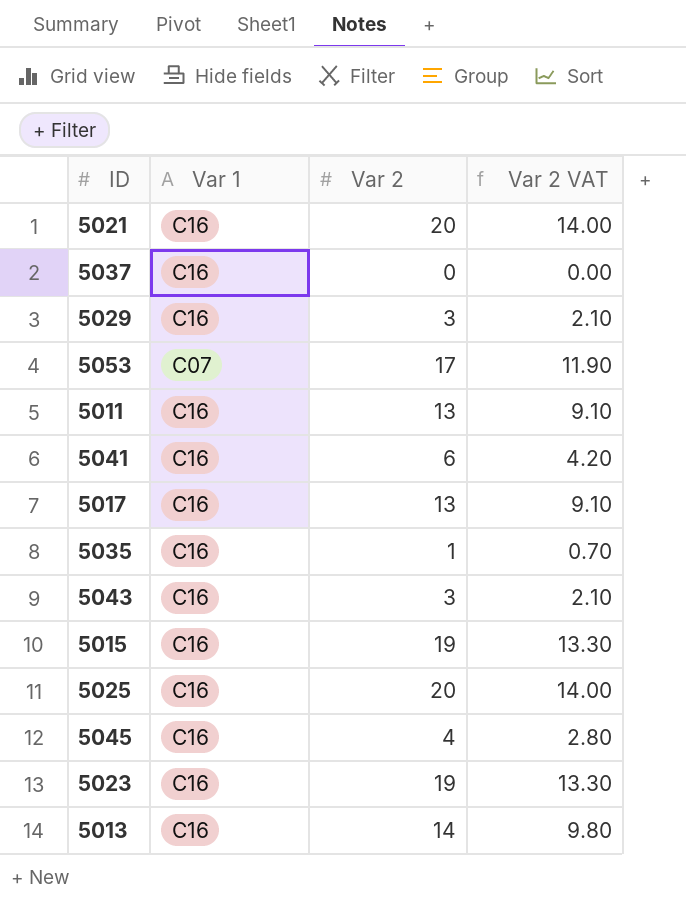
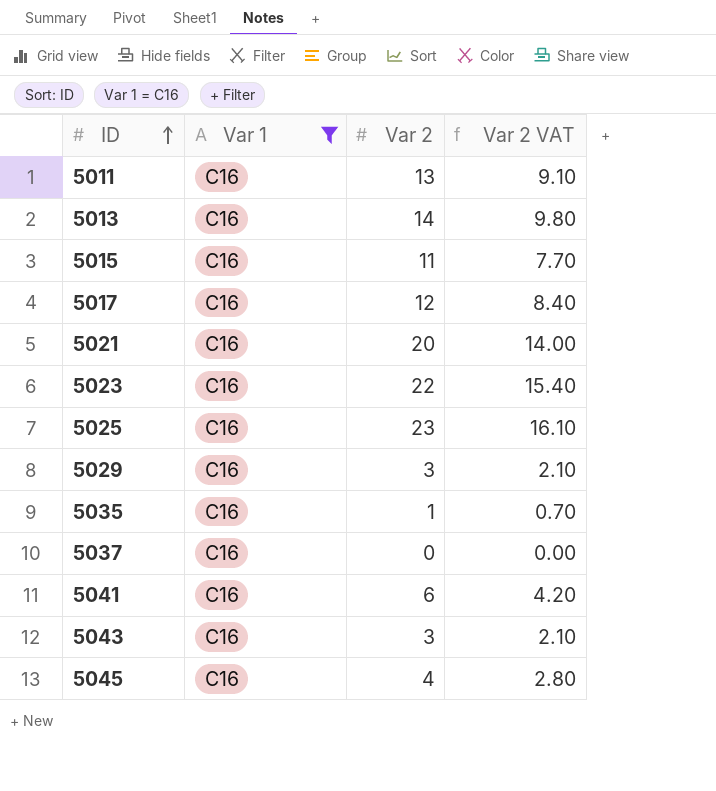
filter: none -> Var 1 = C16
row order: none -> ID ascending
5015 | Var 2: 19 -> 11
5015 | Var 2 VAT: 13.30 -> 7.70
5017 | Var 2: 13 -> 12
5017 | Var 2 VAT: 9.10 -> 8.40
5023 | Var 2: 19 -> 22
5023 | Var 2 VAT: 13.30 -> 15.40
5025 | Var 2: 20 -> 23
5025 | Var 2 VAT: 14.00 -> 16.10

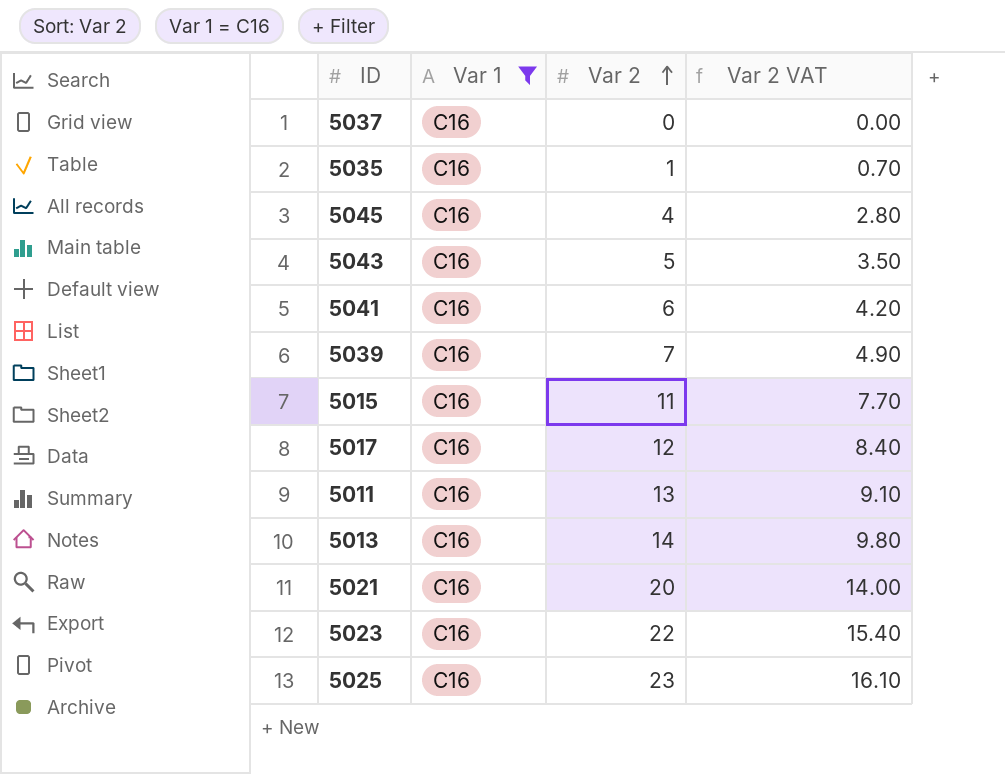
row order: ID ascending -> Var 2 ascending
row 5029: C16 | 3 | 2.10 -> none
5043 | Var 2: 3 -> 5
5043 | Var 2 VAT: 2.10 -> 3.50
row 5039: none -> C16 | 7 | 4.90

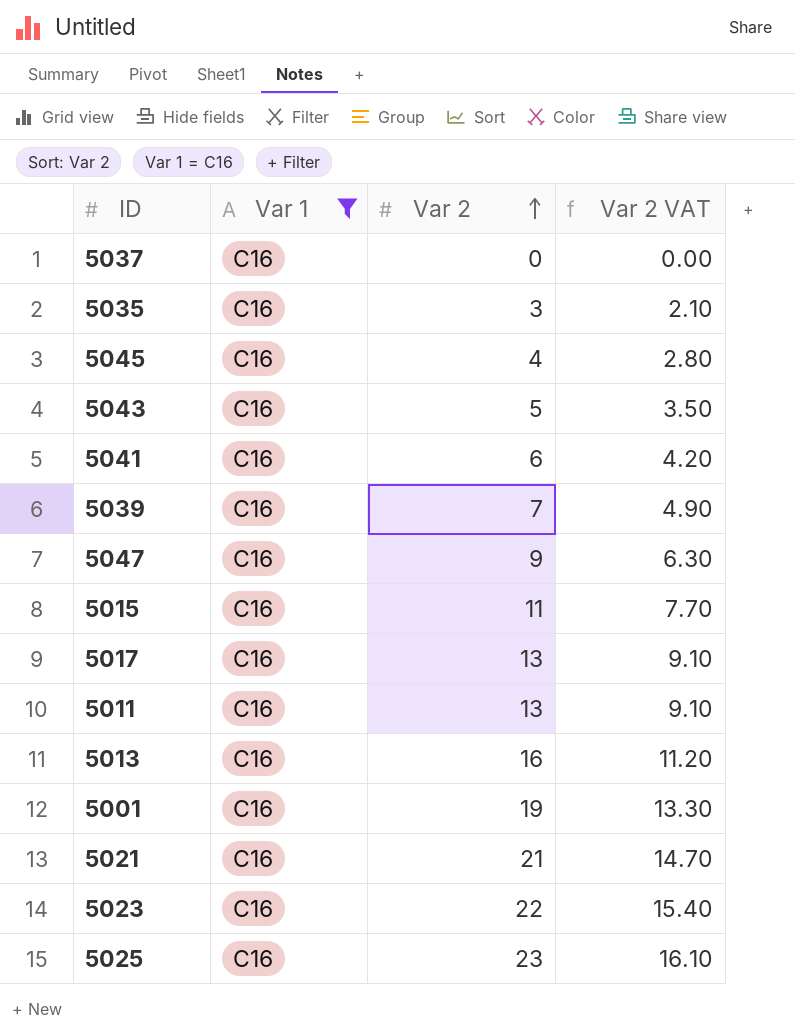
5035 | Var 2: 1 -> 3
5035 | Var 2 VAT: 0.70 -> 2.10
row 5047: none -> C16 | 9 | 6.30
5017 | Var 2: 12 -> 13
5017 | Var 2 VAT: 8.40 -> 9.10
5013 | Var 2: 14 -> 16
5013 | Var 2 VAT: 9.80 -> 11.20
row 5001: none -> C16 | 19 | 13.30
5021 | Var 2: 20 -> 21
5021 | Var 2 VAT: 14.00 -> 14.70

